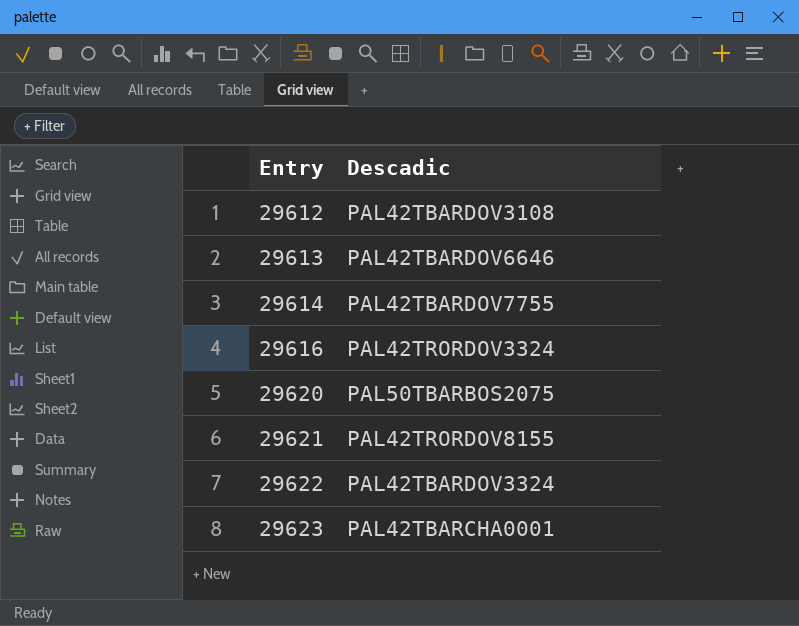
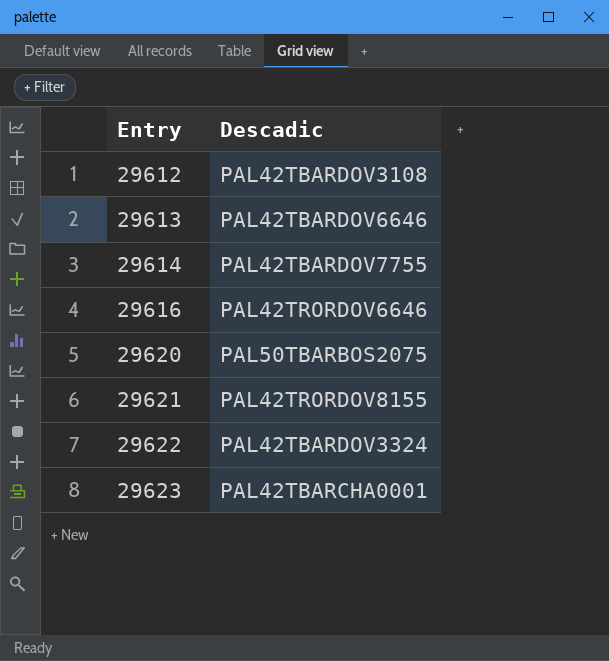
29616 | Descadic: PAL42TRORDOV3324 -> PAL42TRORDOV6646

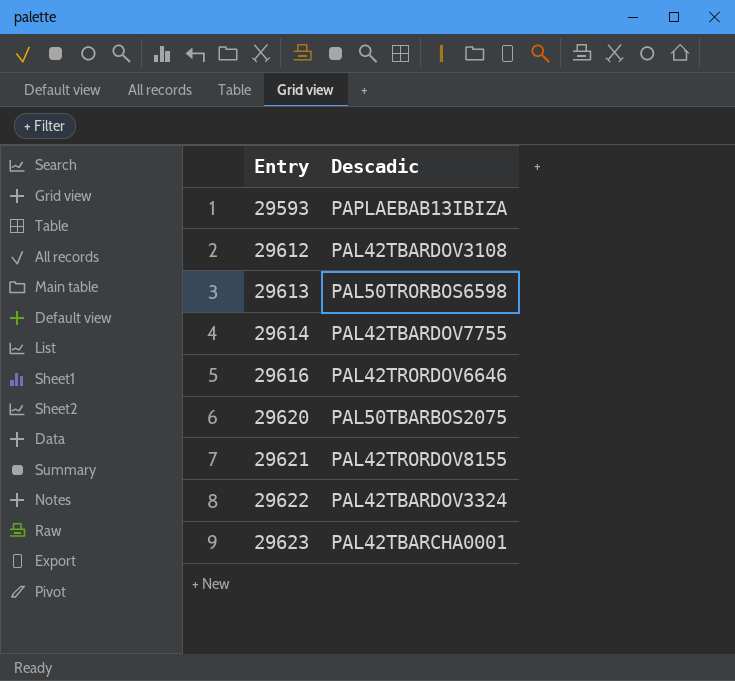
row 29593: none -> PAPLAEBAB13IBIZA
29613 | Descadic: PAL42TBARDOV6646 -> PAL50TRORBOS6598

